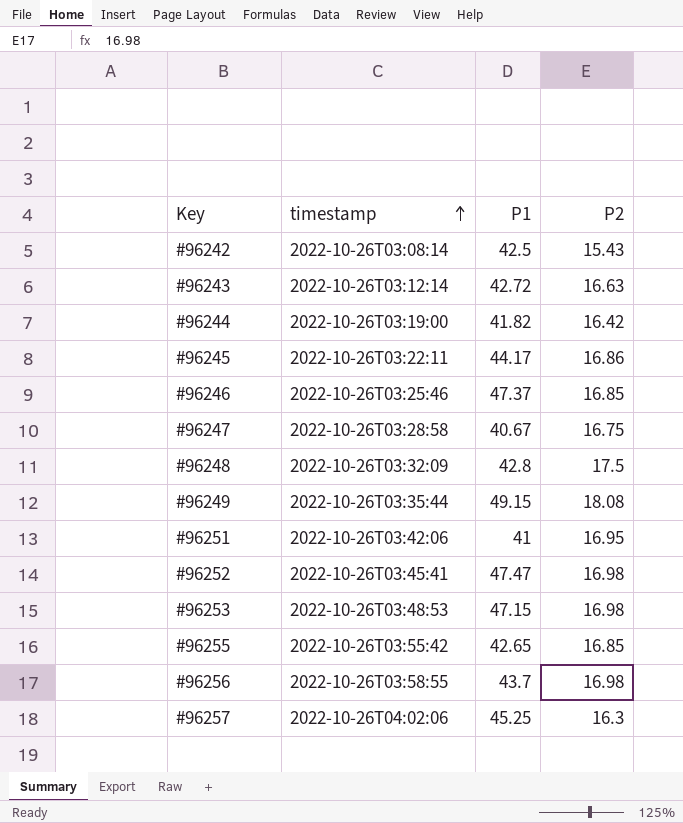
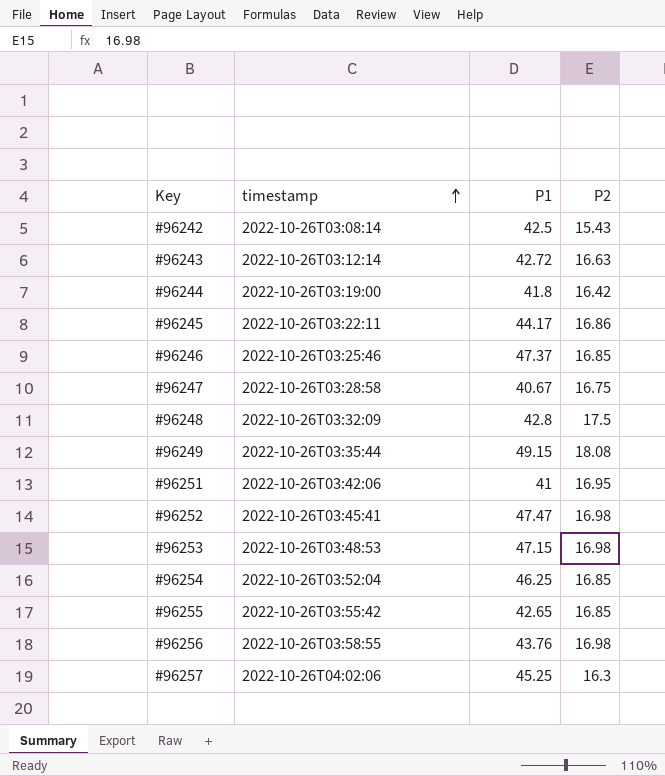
#96244 | P1: 41.82 -> 41.8
row #96254: none -> 2022-10-26T03:52:04 | 46.25 | 16.85
#96256 | P1: 43.7 -> 43.76

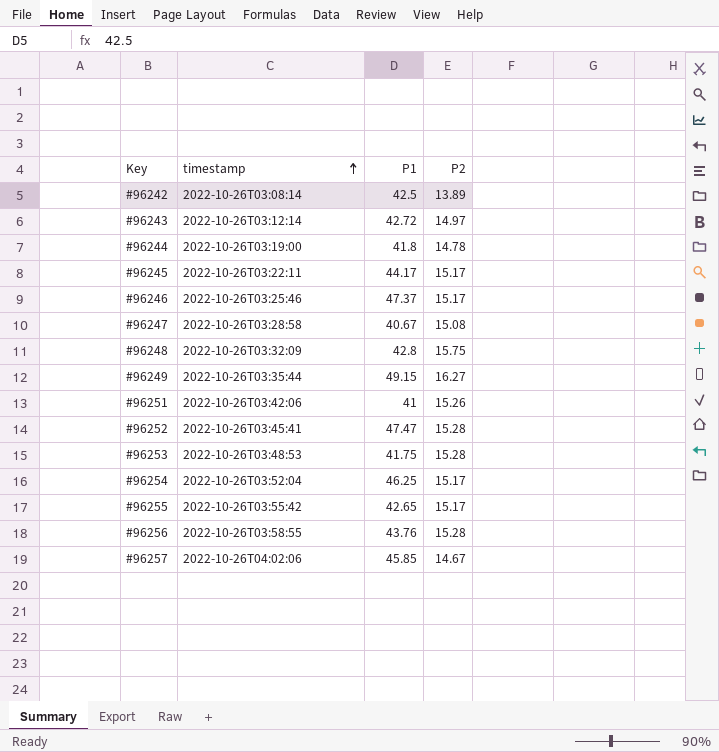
#96242 | P2: 15.43 -> 13.89
#96243 | P2: 16.63 -> 14.97
#96244 | P2: 16.42 -> 14.78
#96245 | P2: 16.86 -> 15.17
#96246 | P2: 16.85 -> 15.17
#96247 | P2: 16.75 -> 15.08
#96248 | P2: 17.5 -> 15.75
#96249 | P2: 18.08 -> 16.27
#96251 | P2: 16.95 -> 15.26
#96252 | P2: 16.98 -> 15.28
#96253 | P1: 47.15 -> 41.75
#96253 | P2: 16.98 -> 15.28
#96254 | P2: 16.85 -> 15.17
#96255 | P2: 16.85 -> 15.17
#96256 | P2: 16.98 -> 15.28
#96257 | P1: 45.25 -> 45.85
#96257 | P2: 16.3 -> 14.67

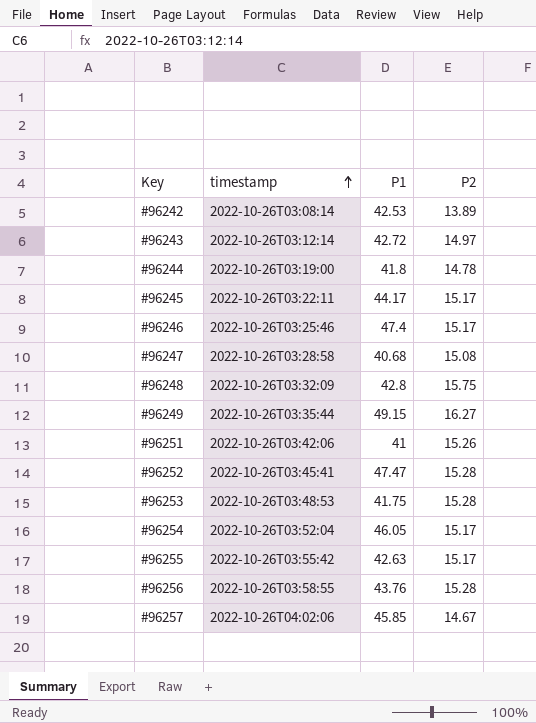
#96242 | P1: 42.5 -> 42.53
#96246 | P1: 47.37 -> 47.4
#96247 | P1: 40.67 -> 40.68
#96254 | P1: 46.25 -> 46.05
#96255 | P1: 42.65 -> 42.63

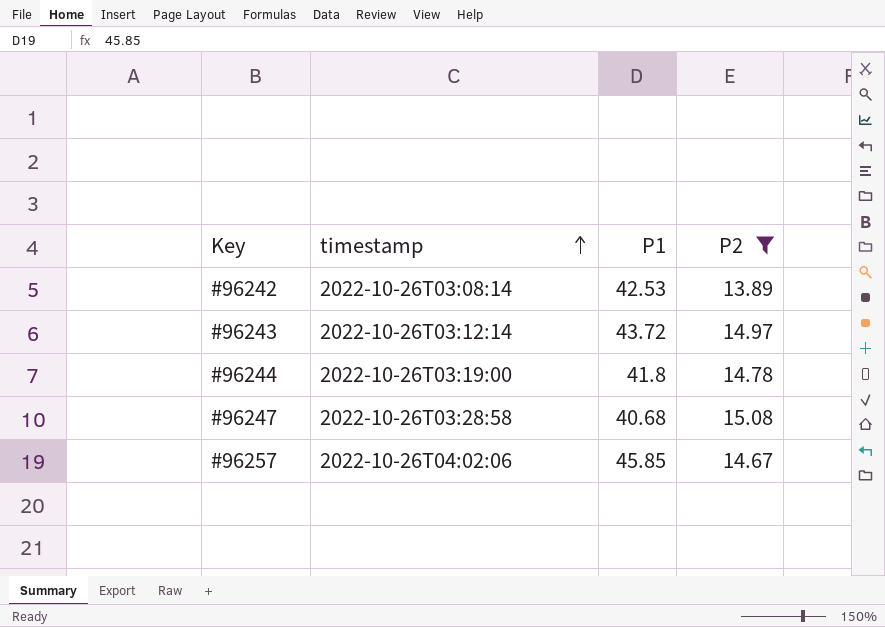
filter: none -> P2 <= 15.08
#96243 | P1: 42.72 -> 43.72

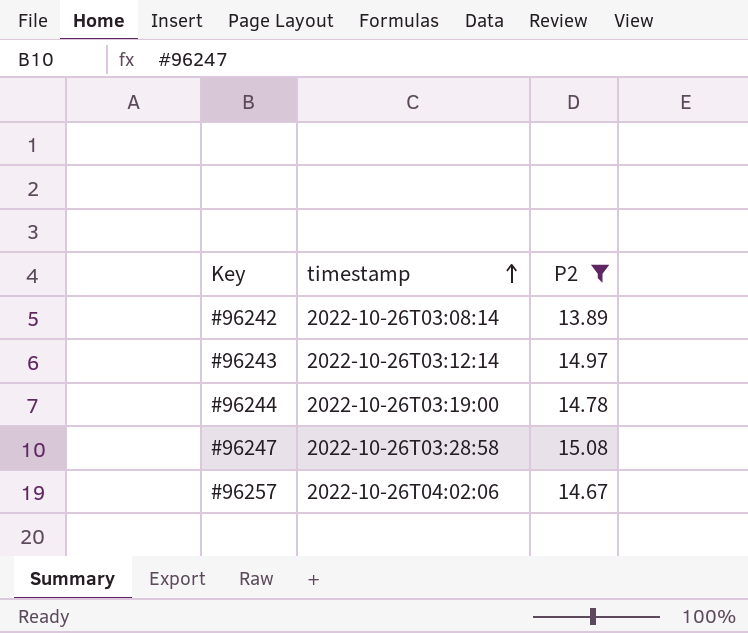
column P1 | position: 3 -> none

